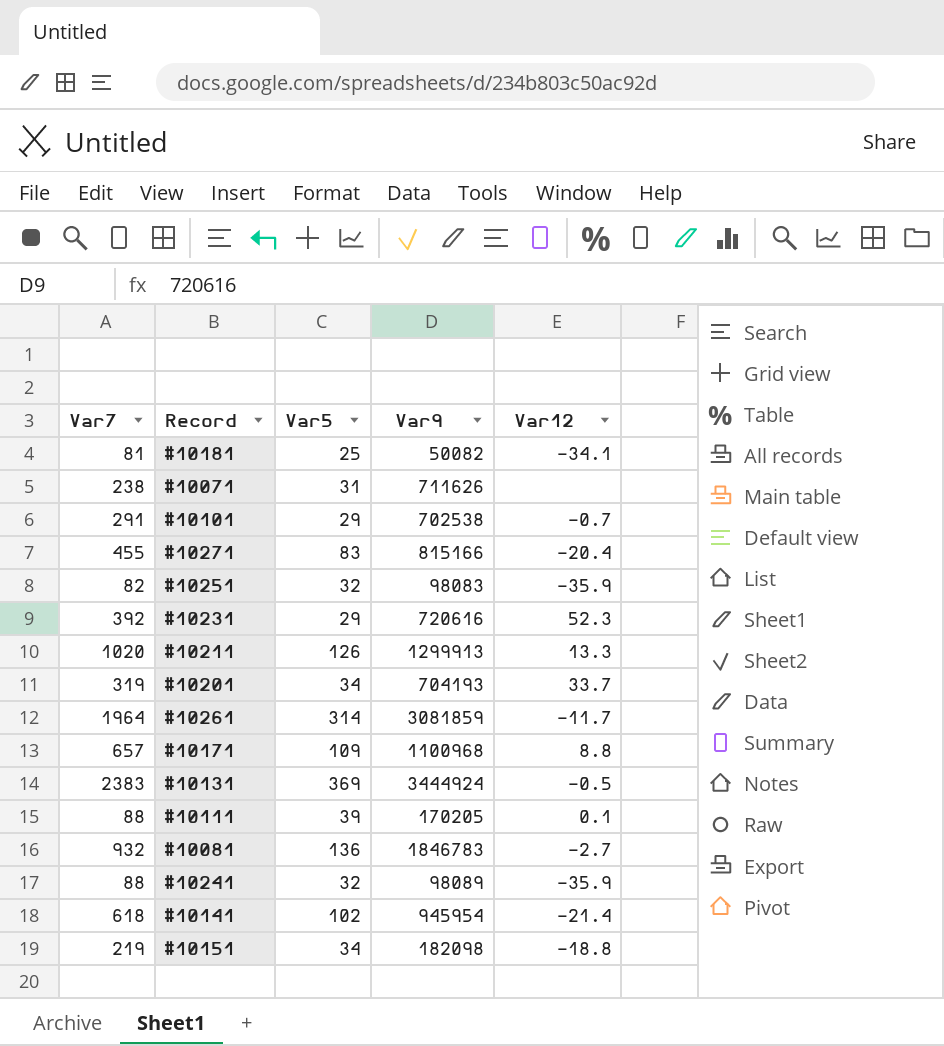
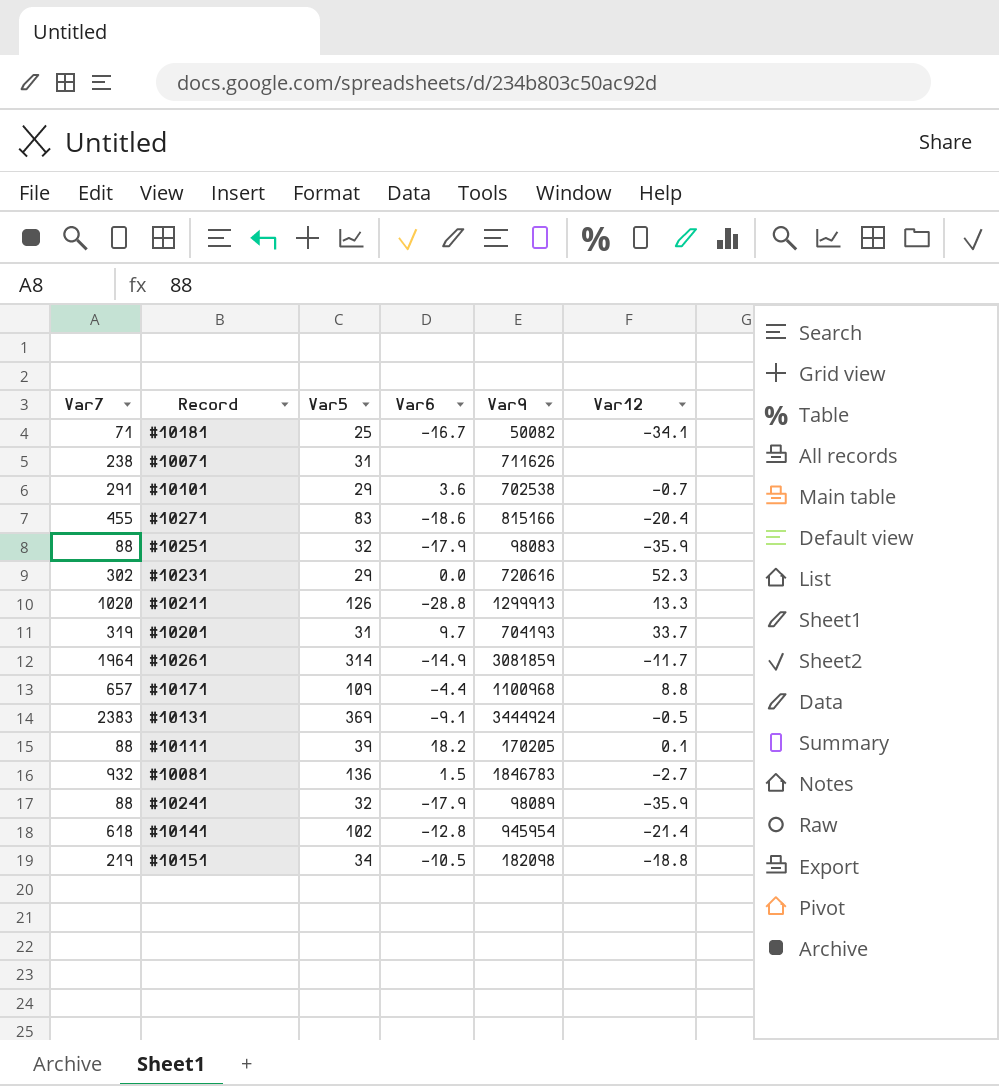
column Var6 | position: none -> 4
#10181 | Var7: 81 -> 71
#10251 | Var7: 82 -> 88
#10231 | Var7: 392 -> 302
#10201 | Var5: 34 -> 31

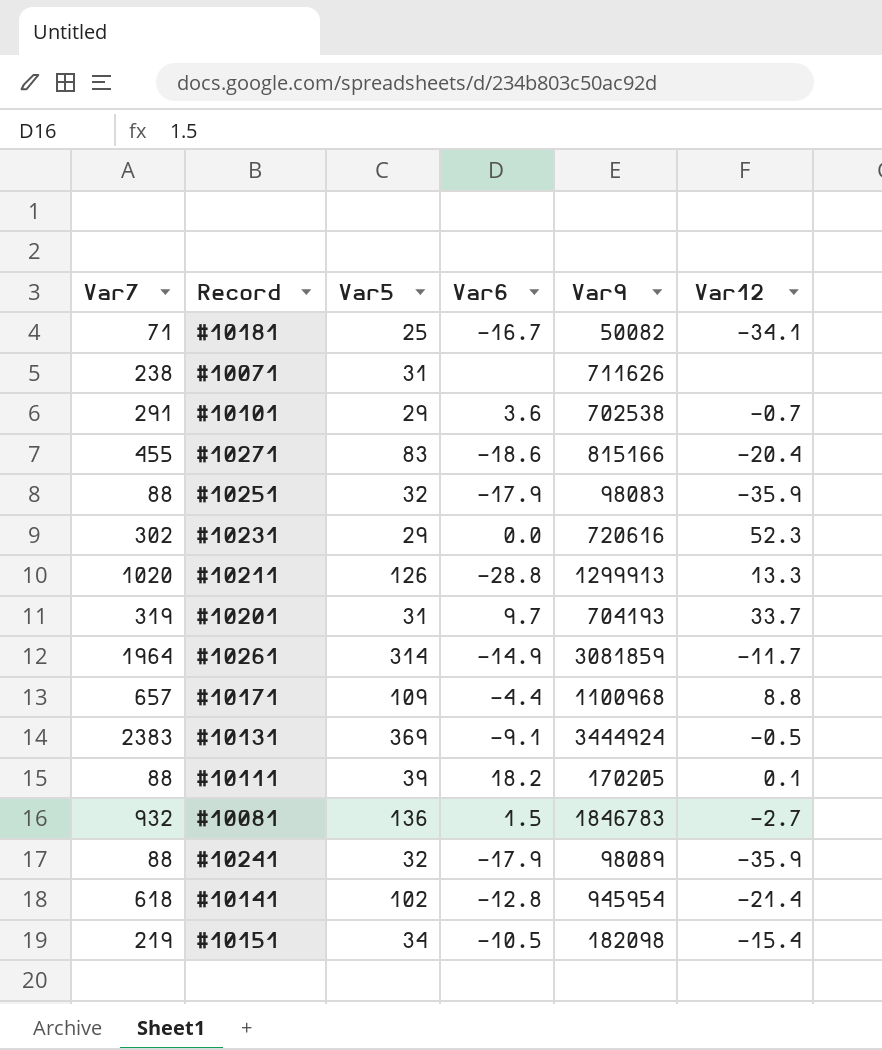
#10151 | Var12: -18.8 -> -15.4

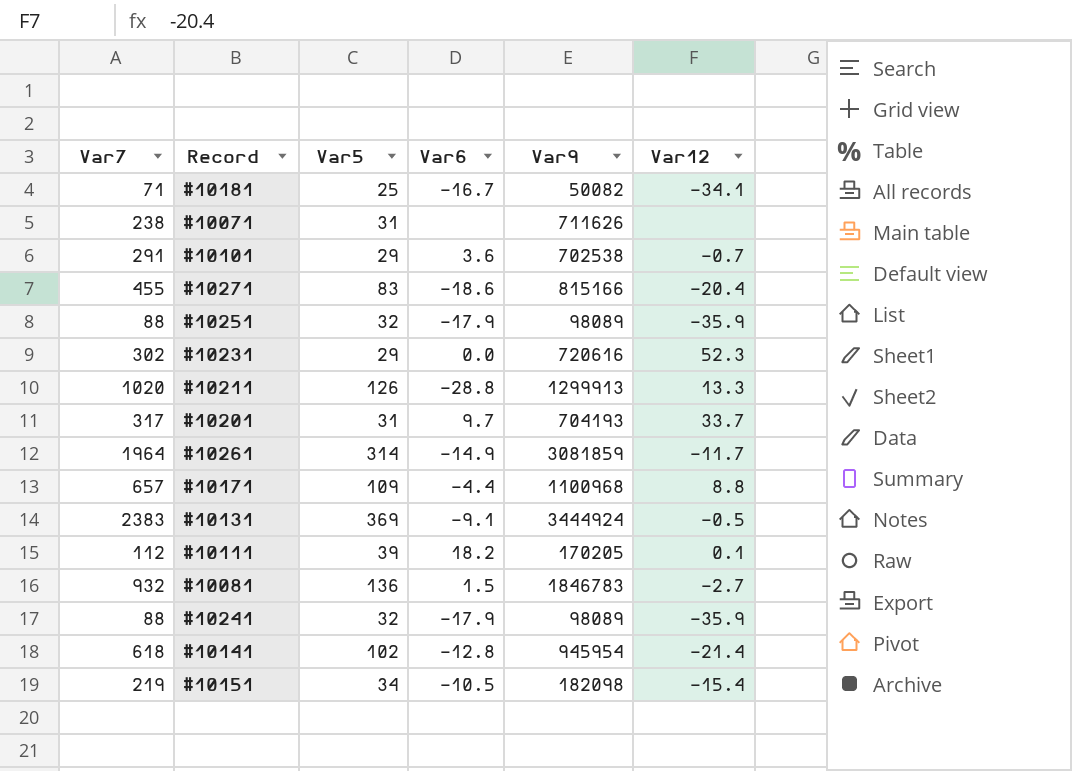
#10251 | Var9: 98083 -> 98089
#10201 | Var7: 319 -> 317
#10111 | Var7: 88 -> 112

